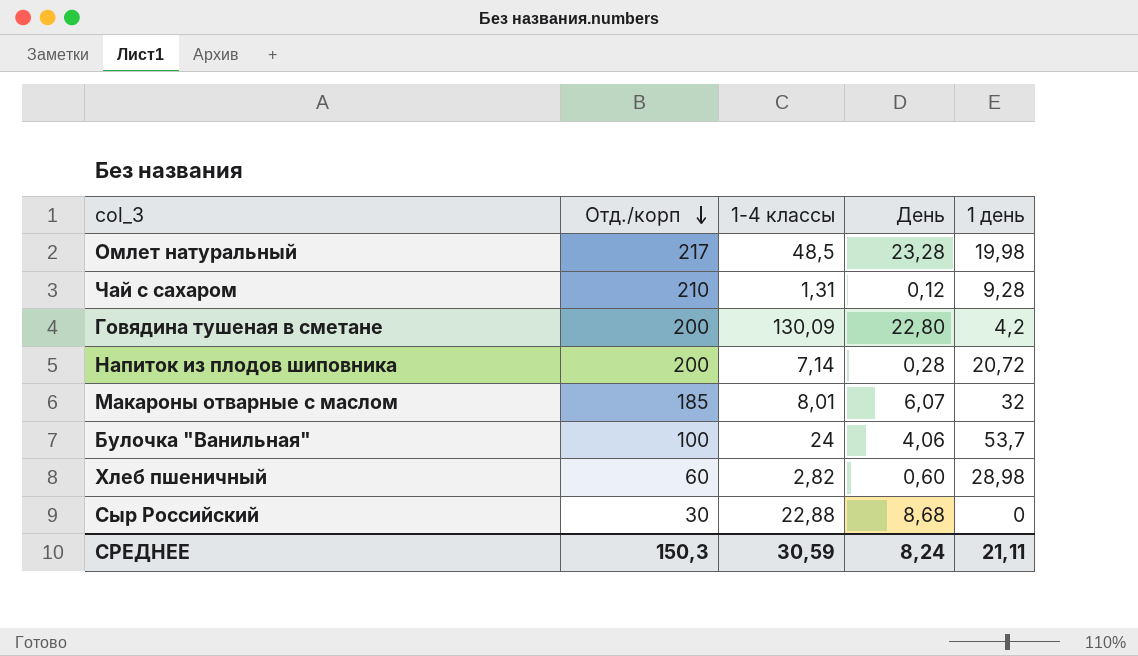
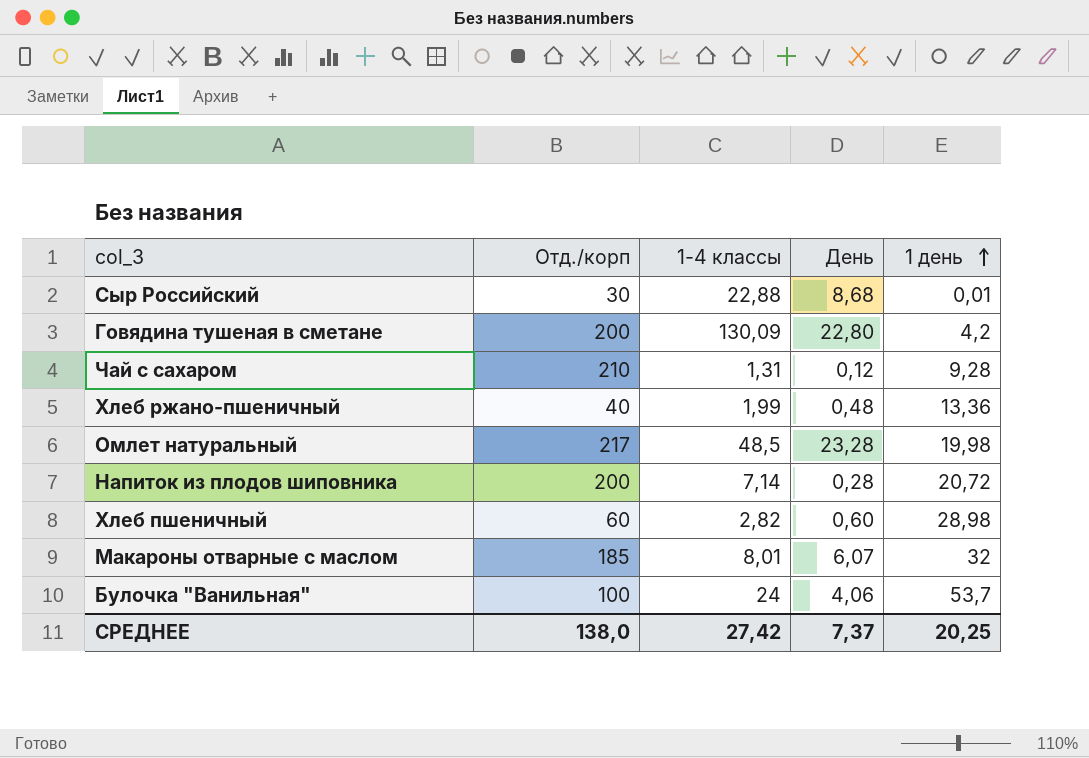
row order: Отд./корп descending -> 1 день ascending
Сыр Российский | 1 день: 0 -> 0,01
row Хлеб ржано-пшеничный: none -> 40 | 1,99 | 0,48 | 13,36
СРЕДНЕЕ | Отд./корп: 150,3 -> 138,0
СРЕДНЕЕ | 1-4 классы: 30,59 -> 27,42
СРЕДНЕЕ | День: 8,24 -> 7,37
СРЕДНЕЕ | 1 день: 21,11 -> 20,25

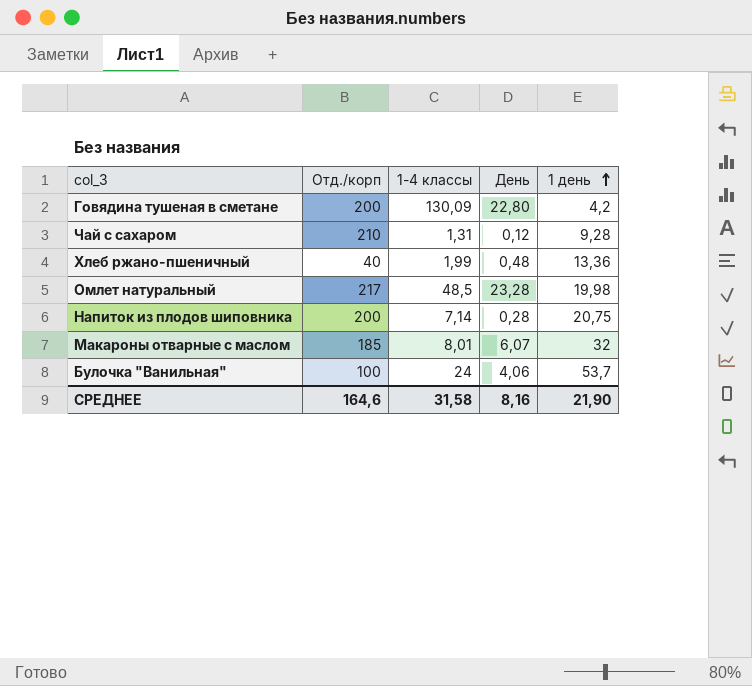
row Сыр Российский: 30 | 22,88 | 8,68 | 0,01 -> none
row Хлеб пшеничный: 60 | 2,82 | 0,60 | 28,98 -> none
Напиток из плодов шиповника | 1 день: 20,72 -> 20,75
СРЕДНЕЕ | Отд./корп: 138,0 -> 164,6
СРЕДНЕЕ | 1-4 классы: 27,42 -> 31,58
СРЕДНЕЕ | День: 7,37 -> 8,16
СРЕДНЕЕ | 1 день: 20,25 -> 21,90

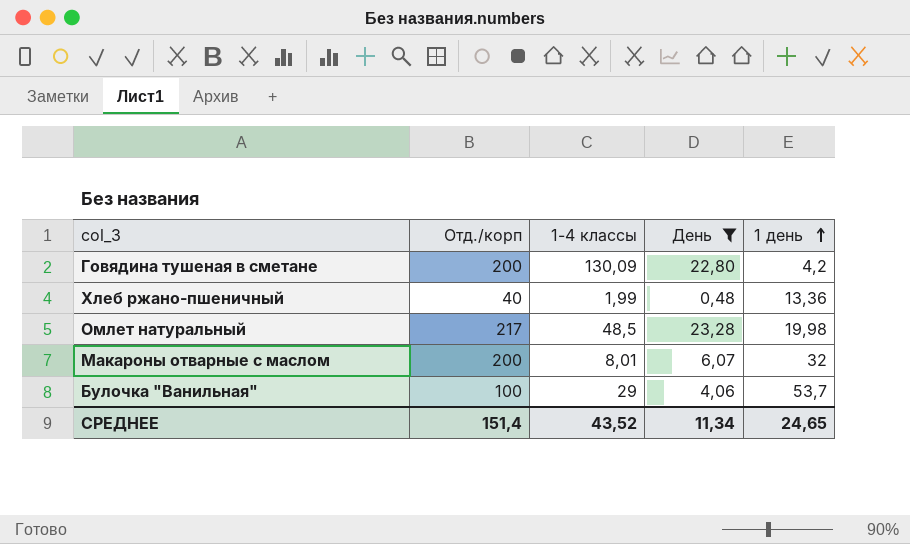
filter: none -> День >= 0,48
Макароны отварные с маслом | Отд./корп: 185 -> 200
Булочка "Ванильная" | 1-4 классы: 24 -> 29
СРЕДНЕЕ | Отд./корп: 164,6 -> 151,4
СРЕДНЕЕ | 1-4 классы: 31,58 -> 43,52
СРЕДНЕЕ | День: 8,16 -> 11,34
СРЕДНЕЕ | 1 день: 21,90 -> 24,65

